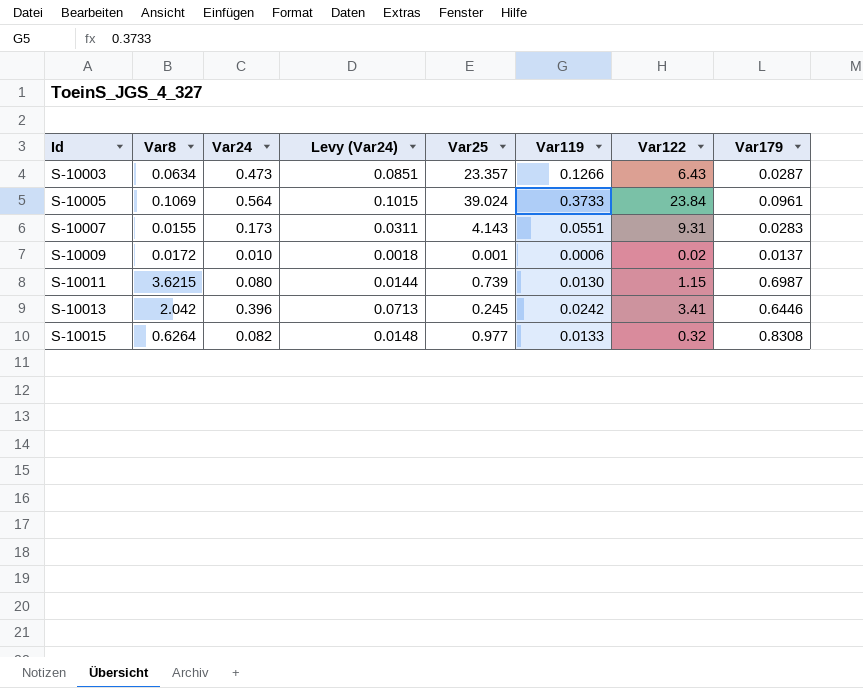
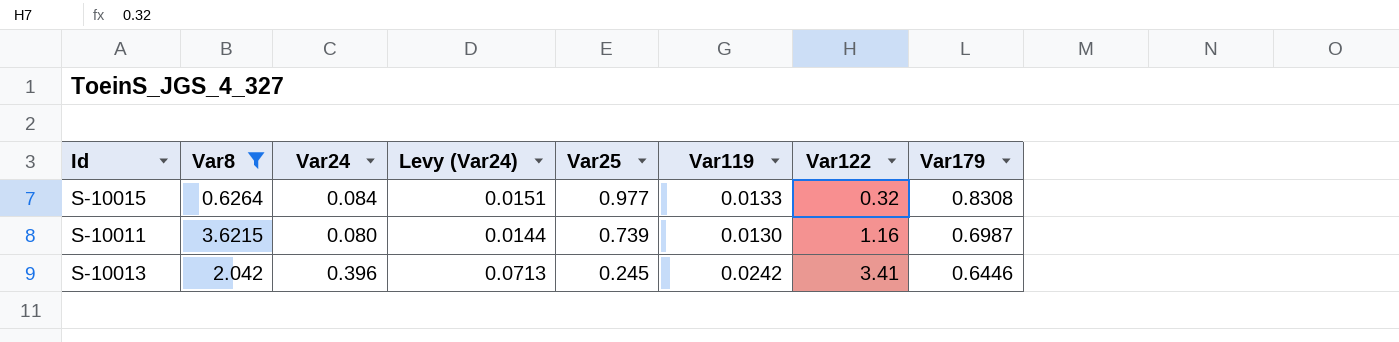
filter: none -> Var8 >= 0.6264
row order: Id ascending -> Var25 descending
S-10015 | Var24: 0.082 -> 0.084
S-10015 | Levy (Var24): 0.0148 -> 0.0151
S-10011 | Var122: 1.15 -> 1.16

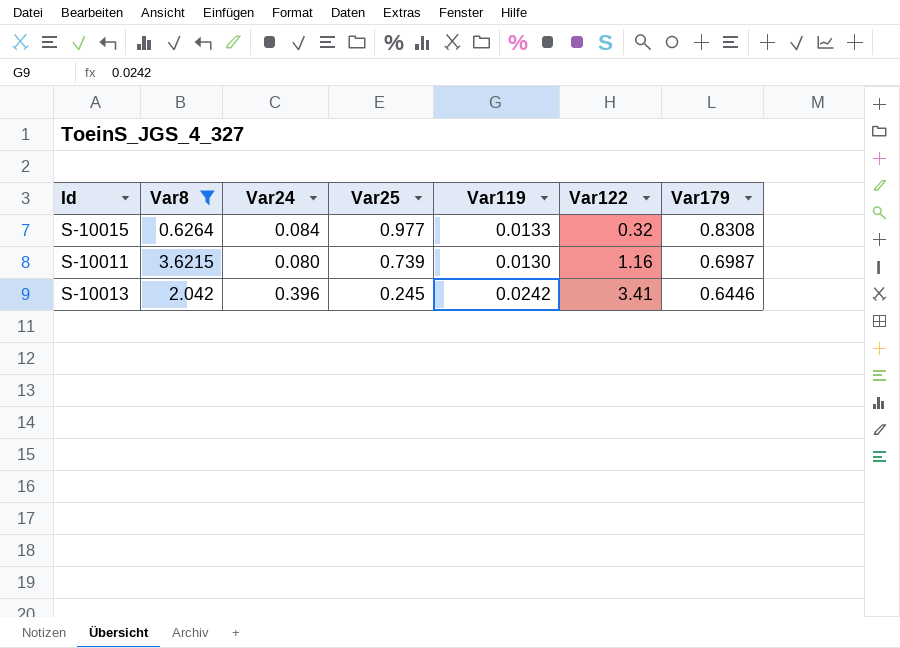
column Levy (Var24) | formula: [Var24] * 0.18 -> none

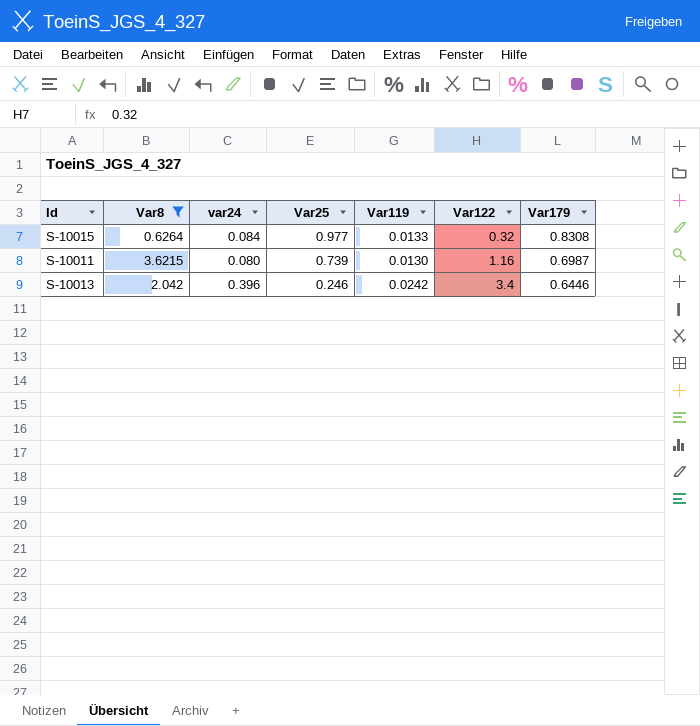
column name: Var24 -> var24
S-10013 | Var25: 0.245 -> 0.246
S-10013 | Var122: 3.41 -> 3.4

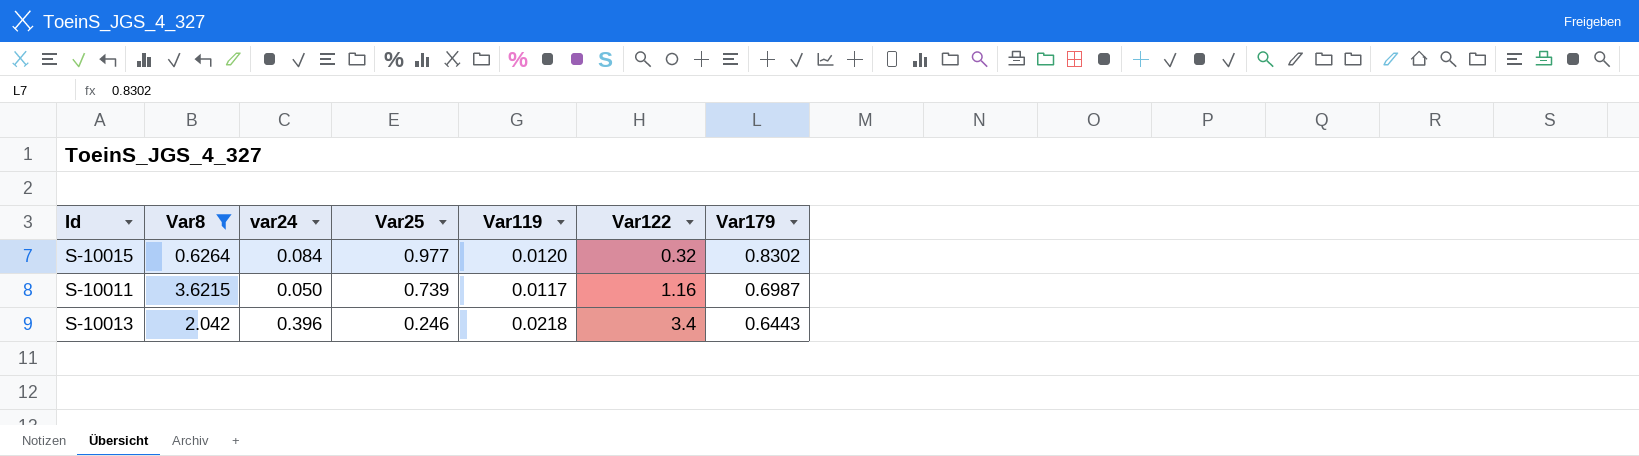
S-10015 | Var119: 0.0133 -> 0.0120
S-10015 | Var179: 0.8308 -> 0.8302
S-10011 | var24: 0.080 -> 0.050
S-10011 | Var119: 0.0130 -> 0.0117
S-10013 | Var119: 0.0242 -> 0.0218
S-10013 | Var179: 0.6446 -> 0.6443

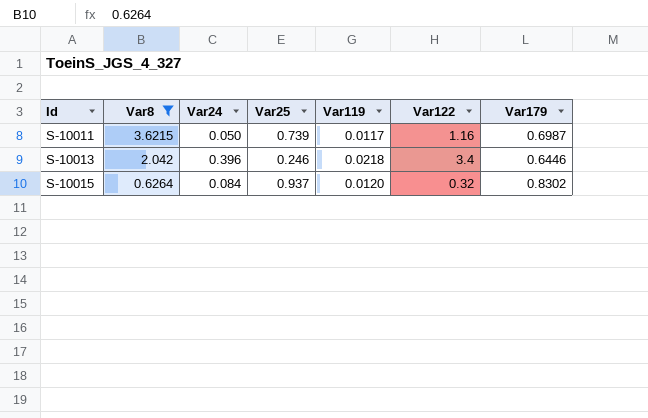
row order: Var25 descending -> Id ascending
column name: var24 -> Var24
S-10013 | Var179: 0.6443 -> 0.6446
S-10015 | Var25: 0.977 -> 0.937

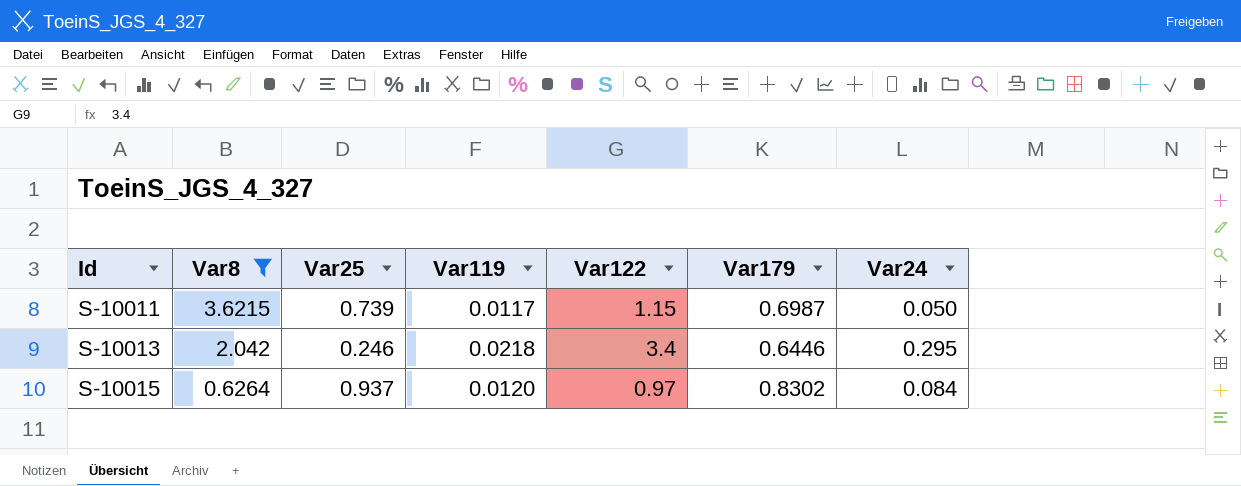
column Var24 | position: 3 -> 7
S-10011 | Var122: 1.16 -> 1.15
S-10013 | Var24: 0.396 -> 0.295
S-10015 | Var122: 0.32 -> 0.97

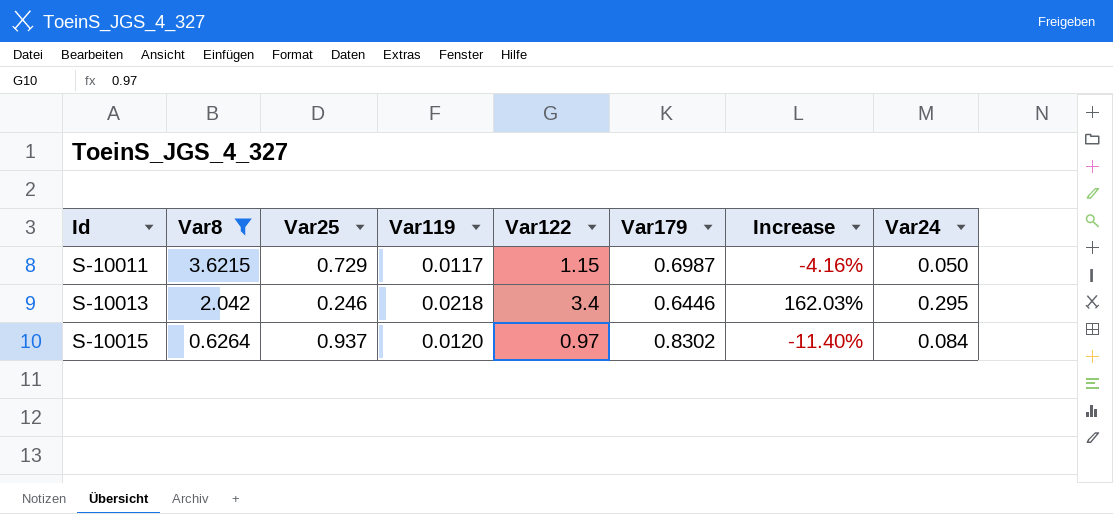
column Increase | formula: none -> ([Var179] - [Var25]) / [Var25]
S-10011 | Var25: 0.739 -> 0.729

